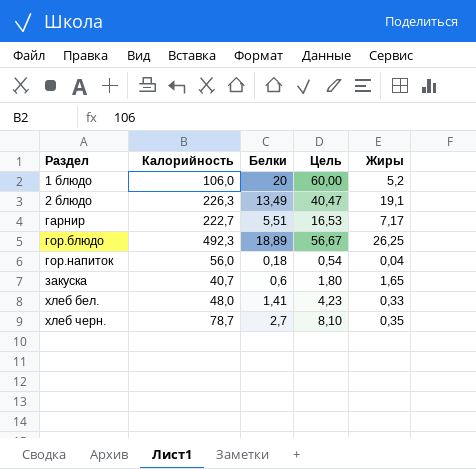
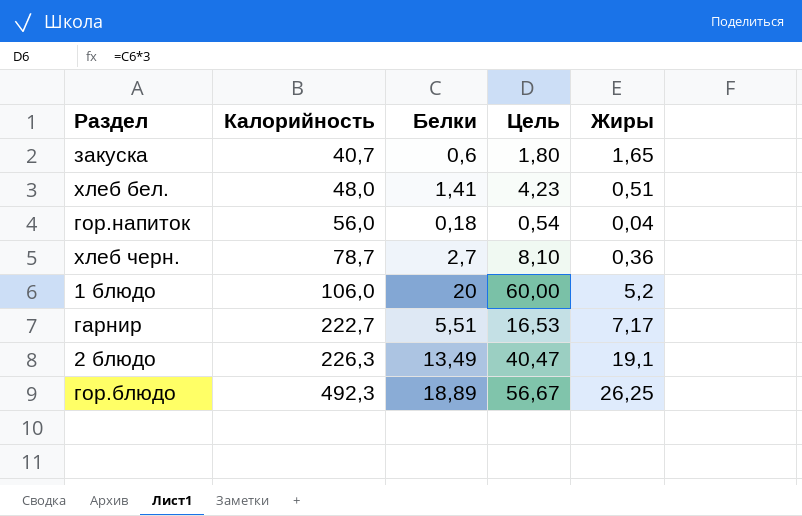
row order: Раздел ascending -> Калорийность ascending
хлеб бел. | Жиры: 0,33 -> 0,51
хлеб черн. | Жиры: 0,35 -> 0,36

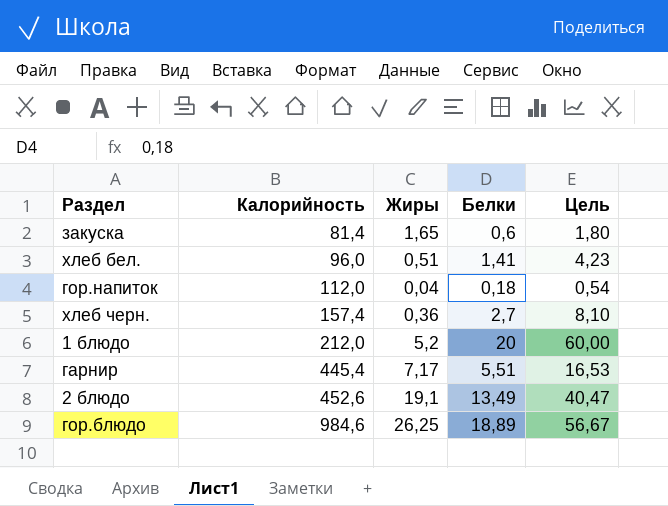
column Жиры | position: 5 -> 3
закуска | Калорийность: 40,7 -> 81,4
хлеб бел. | Калорийность: 48,0 -> 96,0
гор.напиток | Калорийность: 56,0 -> 112,0
хлеб черн. | Калорийность: 78,7 -> 157,4
1 блюдо | Калорийность: 106,0 -> 212,0
гарнир | Калорийность: 222,7 -> 445,4
2 блюдо | Калорийность: 226,3 -> 452,6
гор.блюдо | Калорийность: 492,3 -> 984,6

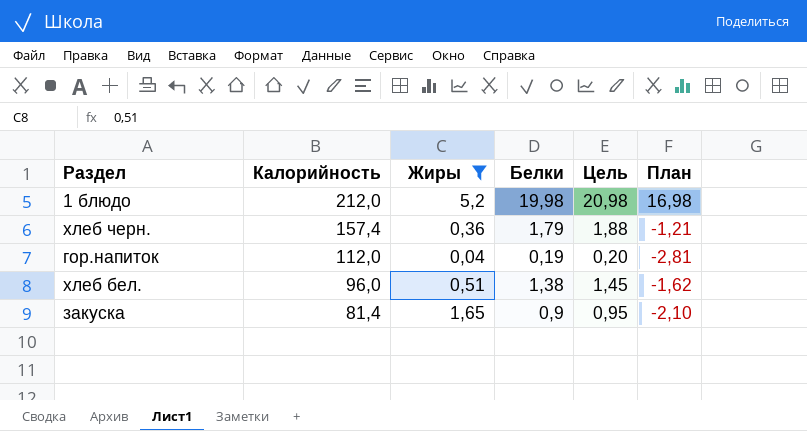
filter: none -> Жиры <= 5,2
row order: Калорийность ascending -> Калорийность descending
column Цель | formula: [Белки] * 3 -> [Белки] * 1,05
column План | formula: none -> [Белки] - 3
1 блюдо | Белки: 20 -> 19,98
хлеб черн. | Белки: 2,7 -> 1,79
гор.напиток | Белки: 0,18 -> 0,19
хлеб бел. | Белки: 1,41 -> 1,38
закуска | Белки: 0,6 -> 0,9

